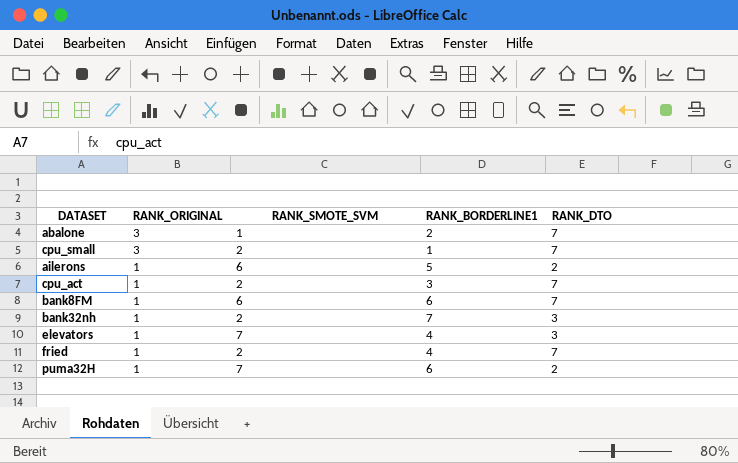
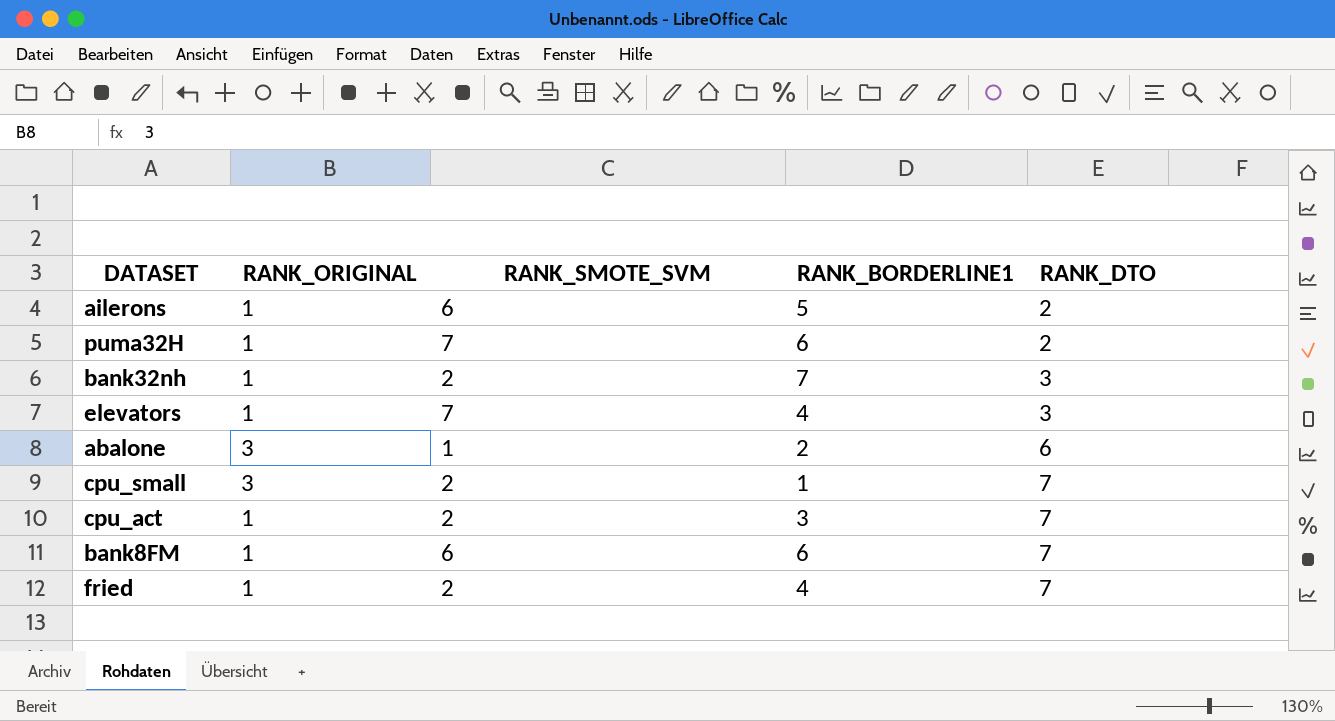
row order: RANK_ORIGINAL descending -> RANK_DTO ascending
abalone | RANK_DTO: 7 -> 6

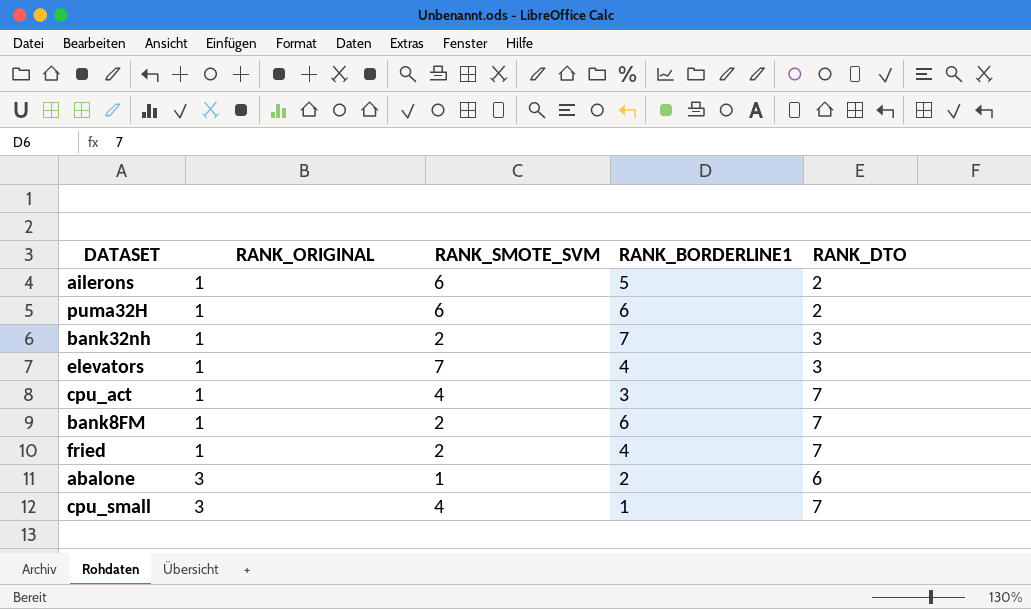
row order: RANK_DTO ascending -> RANK_ORIGINAL ascending
puma32H | RANK_SMOTE_SVM: 7 -> 6
cpu_act | RANK_SMOTE_SVM: 2 -> 4
bank8FM | RANK_SMOTE_SVM: 6 -> 2
cpu_small | RANK_SMOTE_SVM: 2 -> 4

